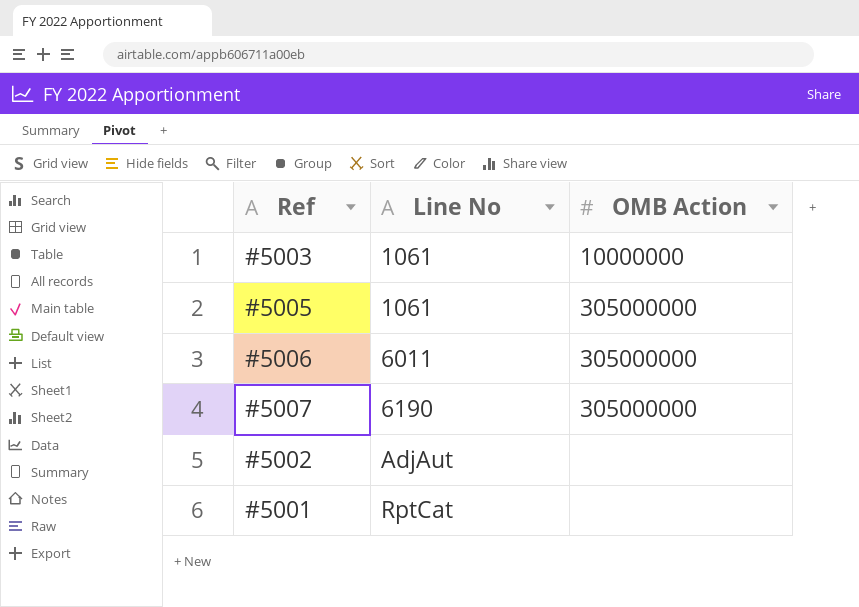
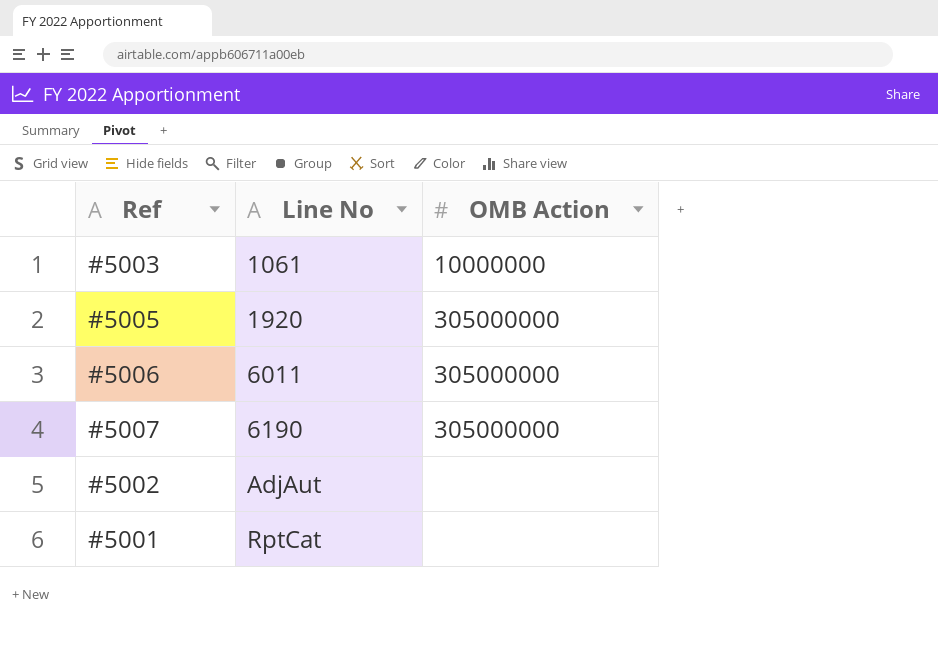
#5005 | Line No: 1061 -> 1920

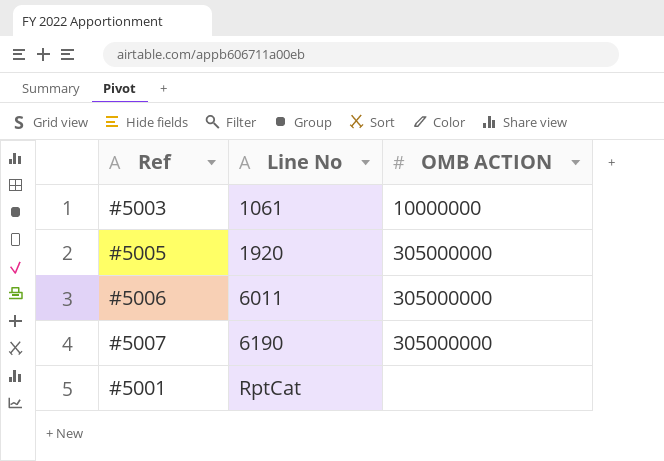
column name: OMB Action -> OMB ACTION
row #5002: AdjAut | none -> none

